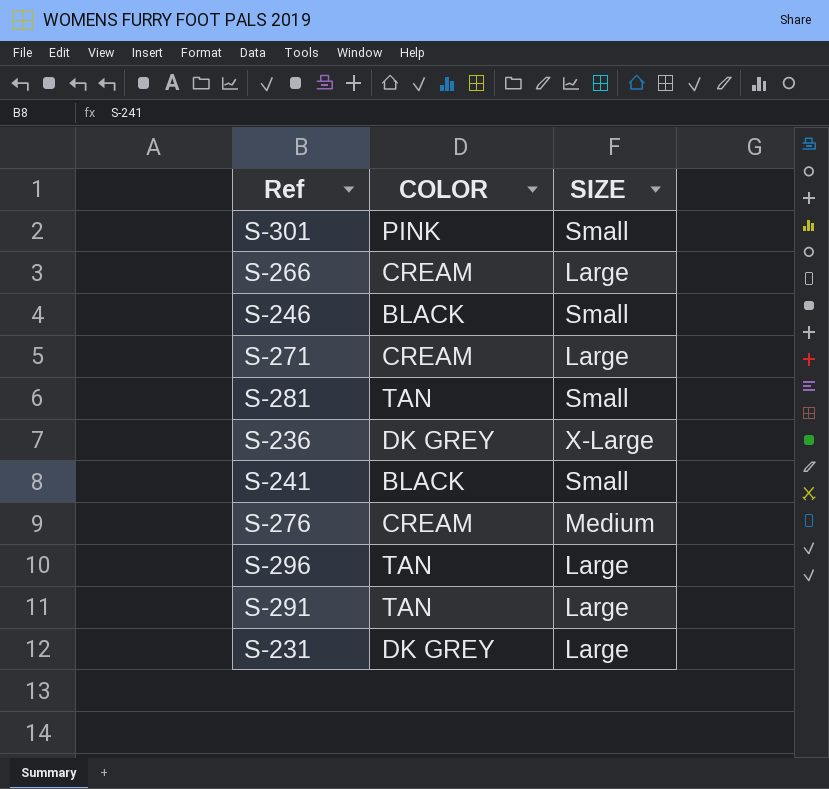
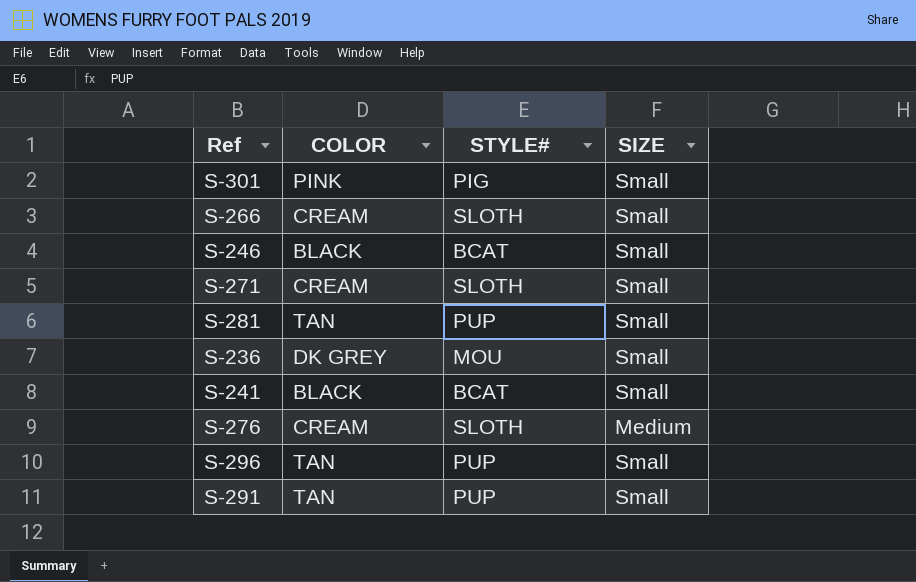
column STYLE# | position: none -> 3
row S-231: DK GREY | Large -> none
S-266 | SIZE: Large -> Small
S-271 | SIZE: Large -> Small
S-236 | SIZE: X-Large -> Small
S-296 | SIZE: Large -> Small
S-291 | SIZE: Large -> Small

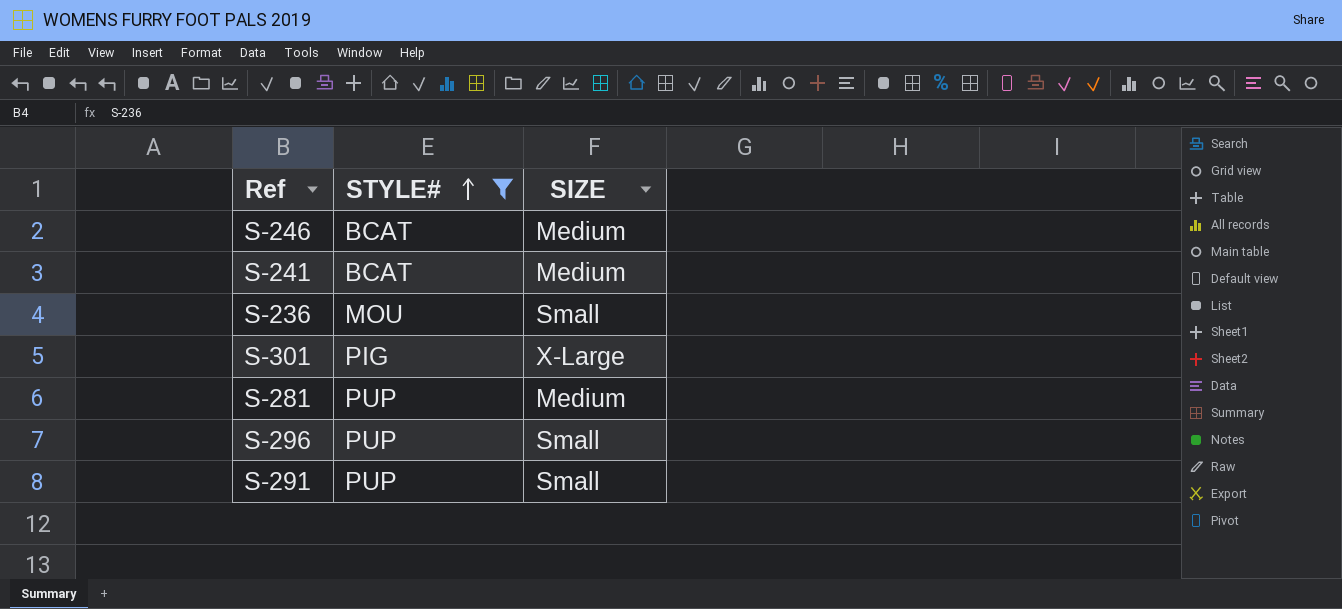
filter: none -> STYLE# != SLOTH
row order: none -> STYLE# ascending
column COLOR | position: 2 -> none
S-246 | SIZE: Small -> Medium
S-241 | SIZE: Small -> Medium
S-301 | SIZE: Small -> X-Large
S-281 | SIZE: Small -> Medium

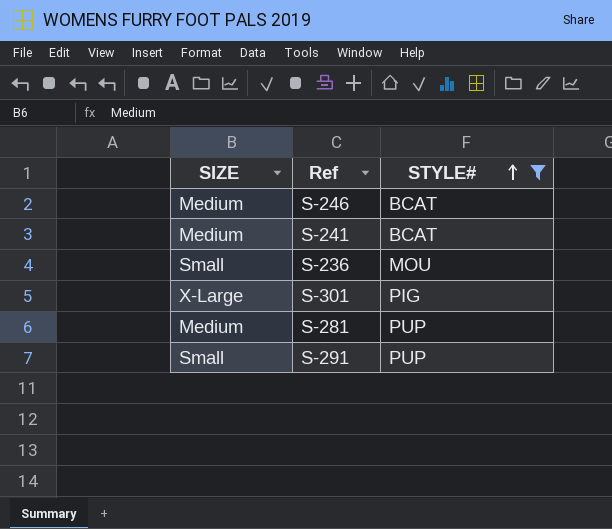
column SIZE | position: 3 -> 1
row S-296: PUP | Small -> none

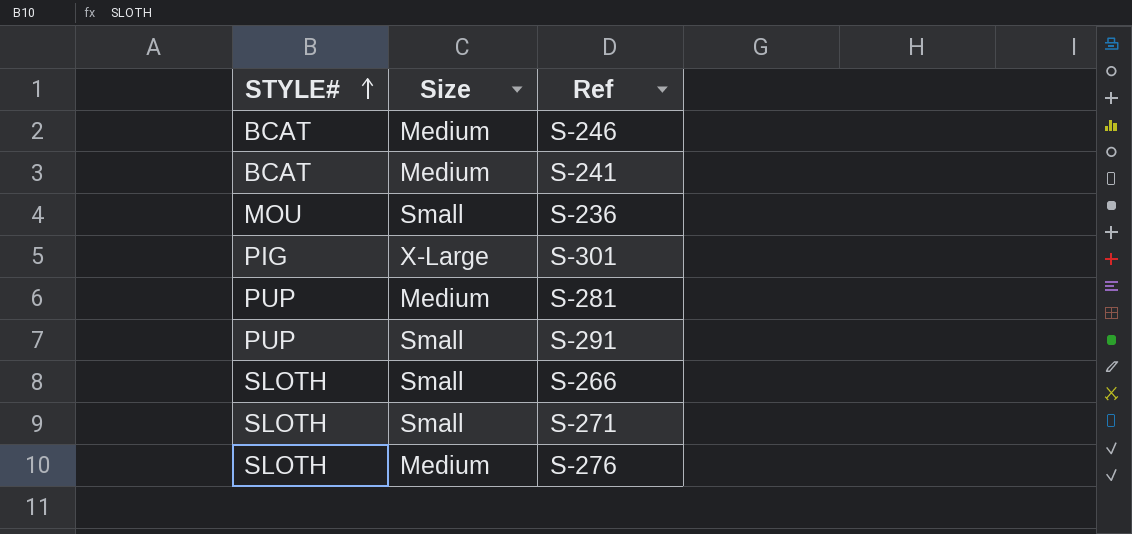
filter: STYLE# != SLOTH -> none
column STYLE# | position: 3 -> 1
column name: SIZE -> Size

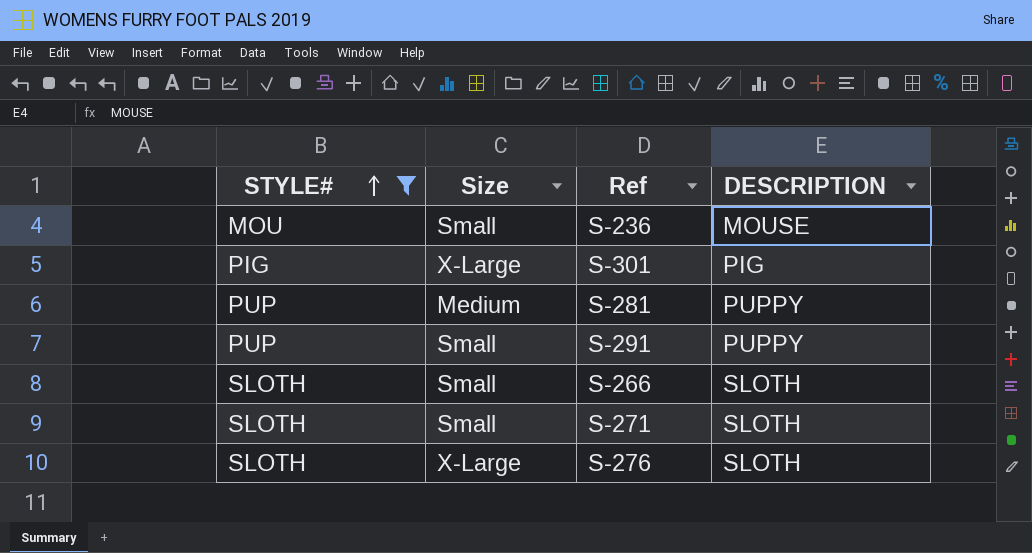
filter: none -> STYLE# != BCAT
column DESCRIPTION | position: none -> 4
S-276 | Size: Medium -> X-Large

